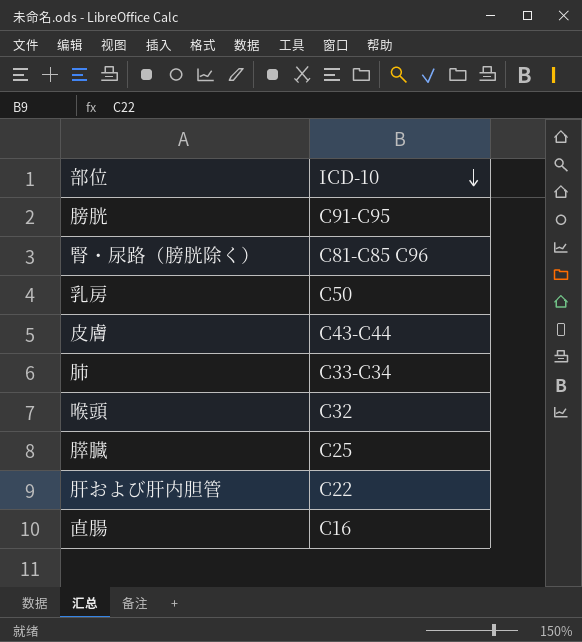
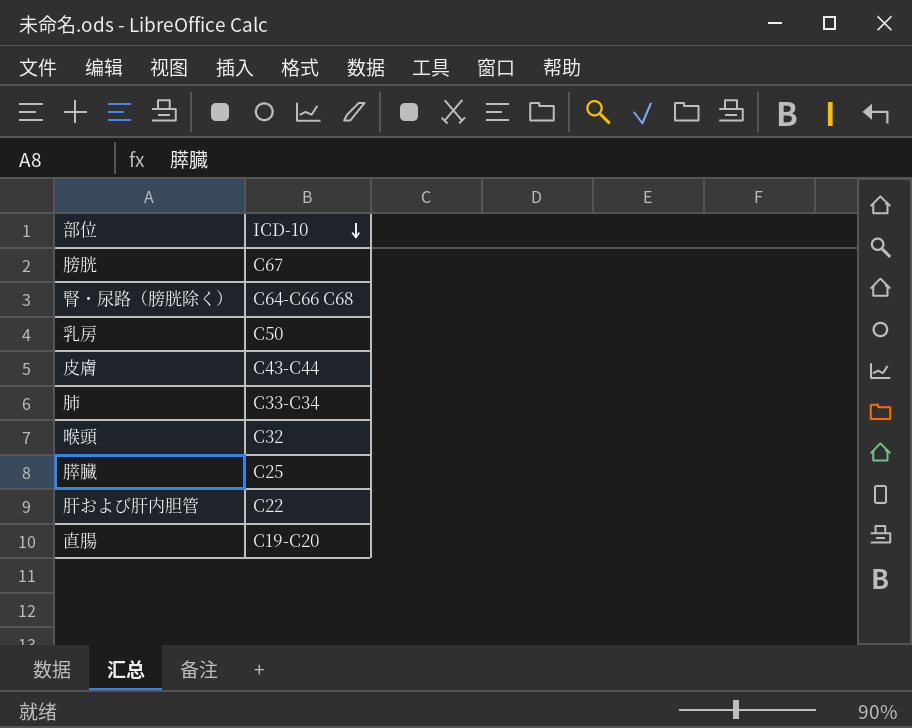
膀胱 | ICD-10: C91-C95 -> C67
腎・尿路（膀胱除く） | ICD-10: C81-C85 C96 -> C64-C66 C68
直腸 | ICD-10: C16 -> C19-C20

